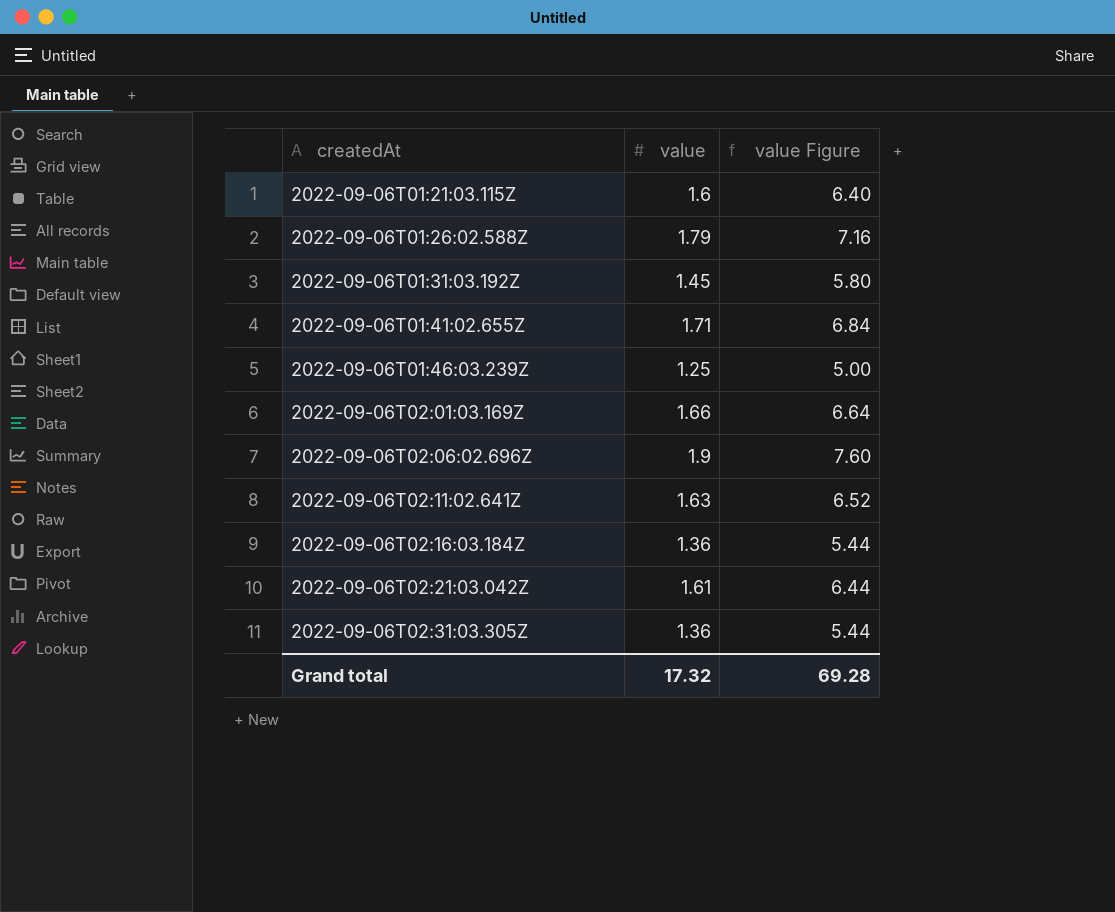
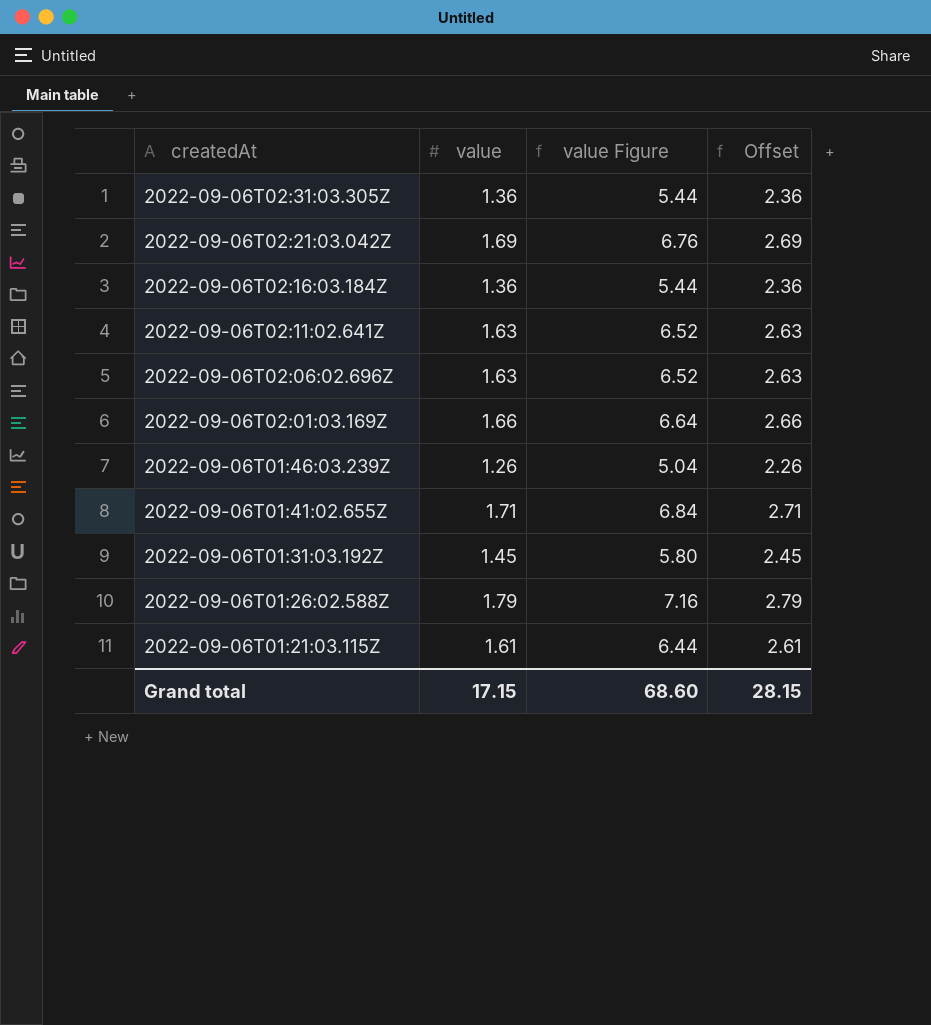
row order: createdAt ascending -> createdAt descending
column Offset | formula: none -> [value] + 1
2022-09-06T02:21:03.042Z | value: 1.61 -> 1.69
2022-09-06T02:21:03.042Z | value Figure: 6.44 -> 6.76
2022-09-06T02:06:02.696Z | value: 1.9 -> 1.63
2022-09-06T02:06:02.696Z | value Figure: 7.60 -> 6.52
2022-09-06T01:46:03.239Z | value: 1.25 -> 1.26
2022-09-06T01:46:03.239Z | value Figure: 5.00 -> 5.04
2022-09-06T01:21:03.115Z | value: 1.6 -> 1.61
2022-09-06T01:21:03.115Z | value Figure: 6.40 -> 6.44
Grand total | value: 17.32 -> 17.15
Grand total | value Figure: 69.28 -> 68.60

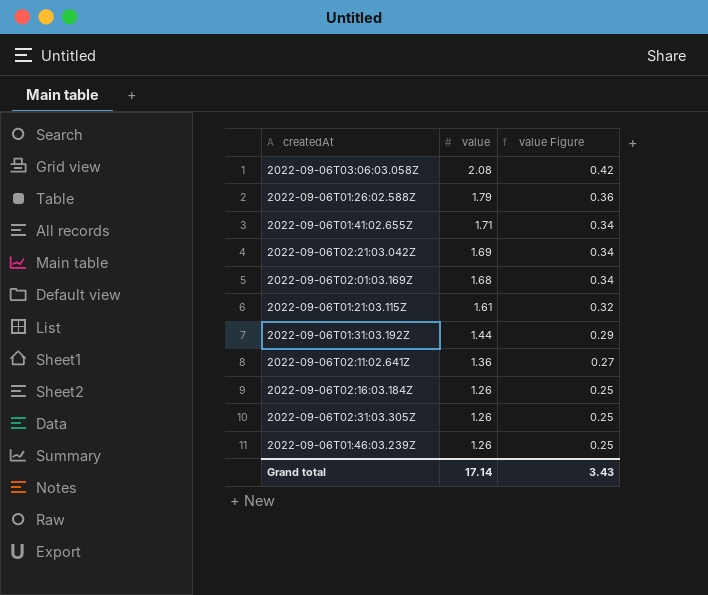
row order: createdAt descending -> value descending
column Offset | formula: [value] + 1 -> none
column value Figure | formula: [value] * 4 -> [value] * 0.2
row 2022-09-06T02:06:02.696Z: 1.63 | 6.52 | 2.63 -> none
row 2022-09-06T03:06:03.058Z: none -> 2.08 | 0.42
2022-09-06T02:01:03.169Z | value: 1.66 -> 1.68
2022-09-06T01:31:03.192Z | value: 1.45 -> 1.44
2022-09-06T02:11:02.641Z | value: 1.63 -> 1.36
2022-09-06T02:16:03.184Z | value: 1.36 -> 1.26
2022-09-06T02:31:03.305Z | value: 1.36 -> 1.26
Grand total | value: 17.15 -> 17.14
Grand total | value Figure: 68.60 -> 3.43

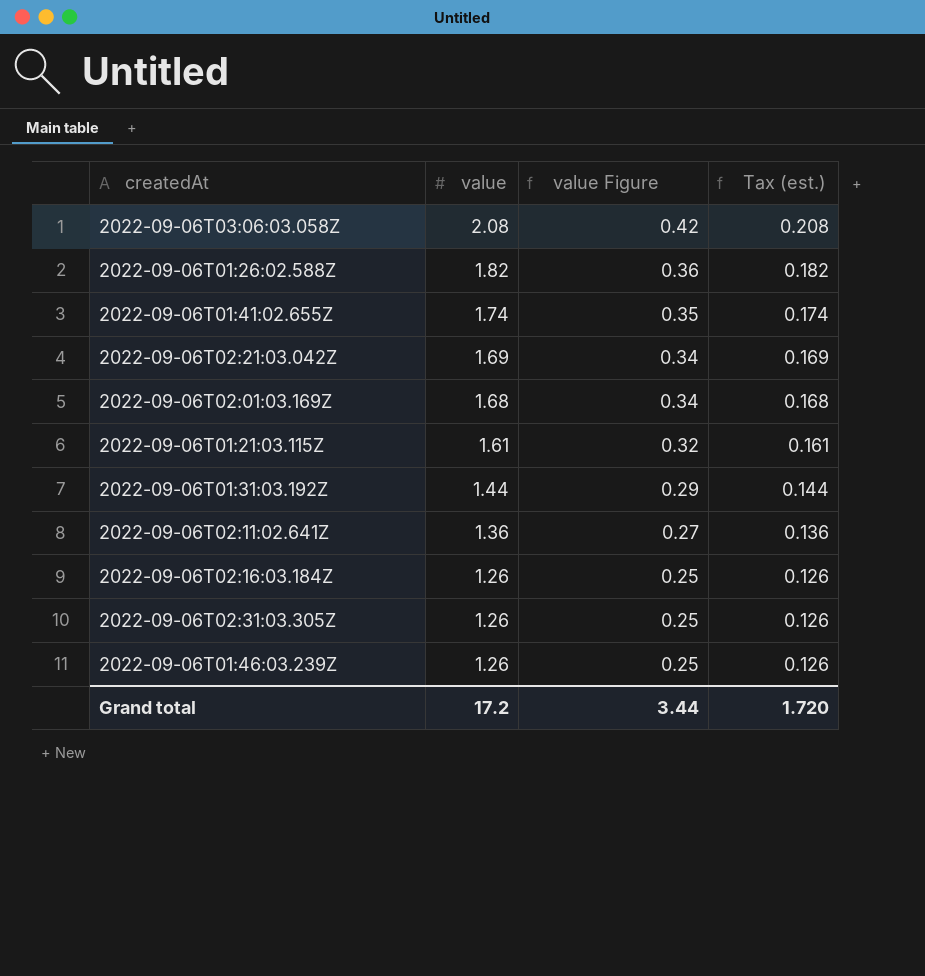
column Tax (est.) | formula: none -> [value] * 0.1
2022-09-06T01:26:02.588Z | value: 1.79 -> 1.82
2022-09-06T01:41:02.655Z | value: 1.71 -> 1.74
2022-09-06T01:41:02.655Z | value Figure: 0.34 -> 0.35
Grand total | value: 17.14 -> 17.2
Grand total | value Figure: 3.43 -> 3.44

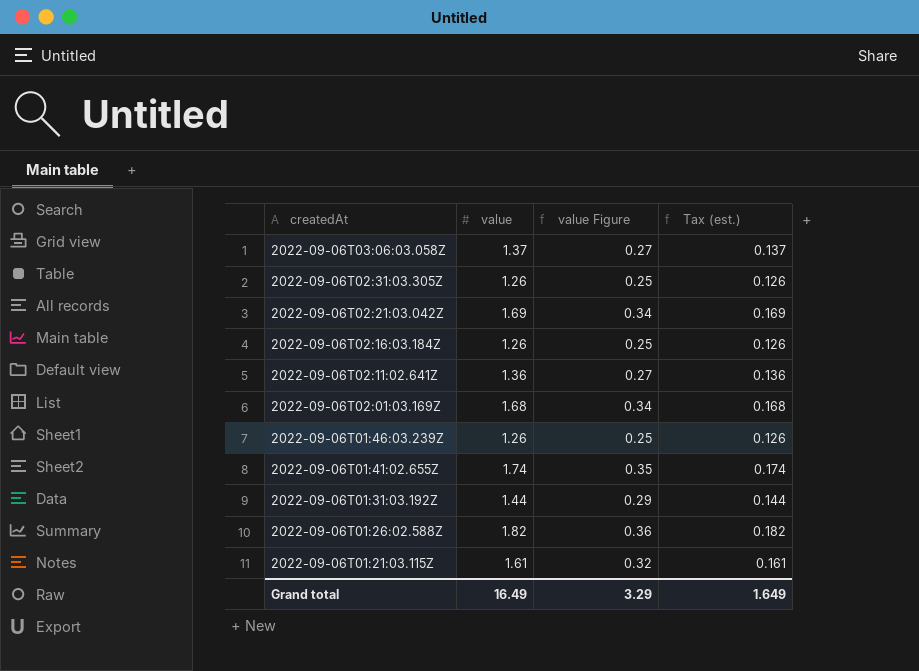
row order: value descending -> createdAt descending
2022-09-06T03:06:03.058Z | value: 2.08 -> 1.37
2022-09-06T03:06:03.058Z | value Figure: 0.42 -> 0.27
2022-09-06T03:06:03.058Z | Tax (est.): 0.208 -> 0.137
Grand total | value: 17.2 -> 16.49
Grand total | value Figure: 3.44 -> 3.29
Grand total | Tax (est.): 1.720 -> 1.649

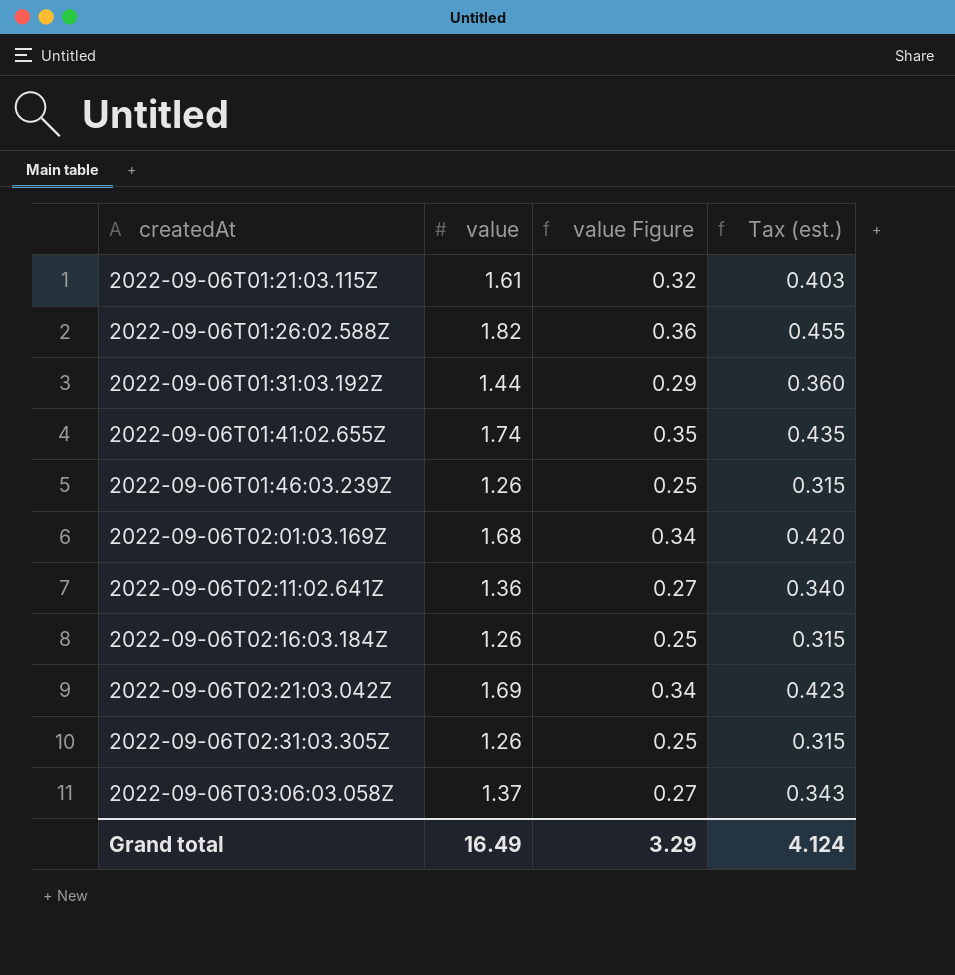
row order: createdAt descending -> createdAt ascending
column Tax (est.) | formula: [value] * 0.1 -> [value] * 0.25
Grand total | Tax (est.): 1.649 -> 4.124

